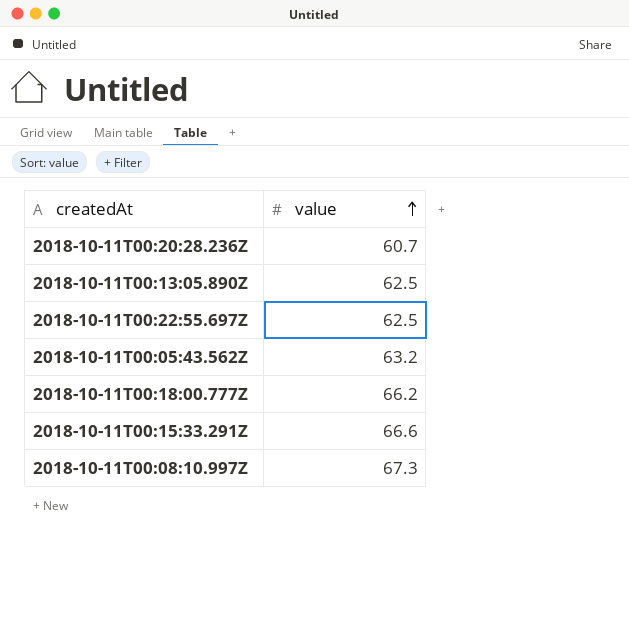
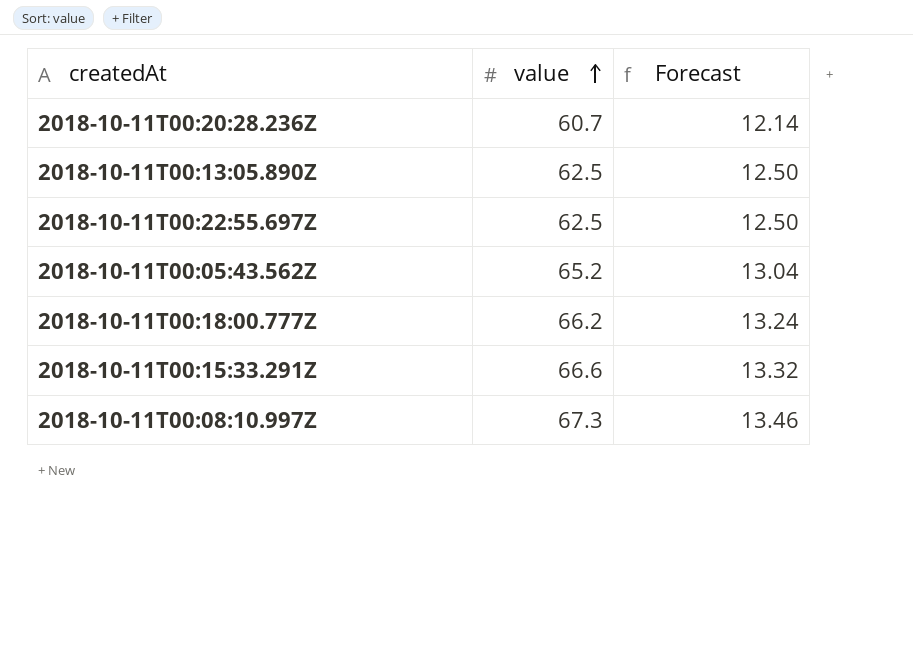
column Forecast | formula: none -> [value] * 0.2
2018-10-11T00:05:43.562Z | value: 63.2 -> 65.2

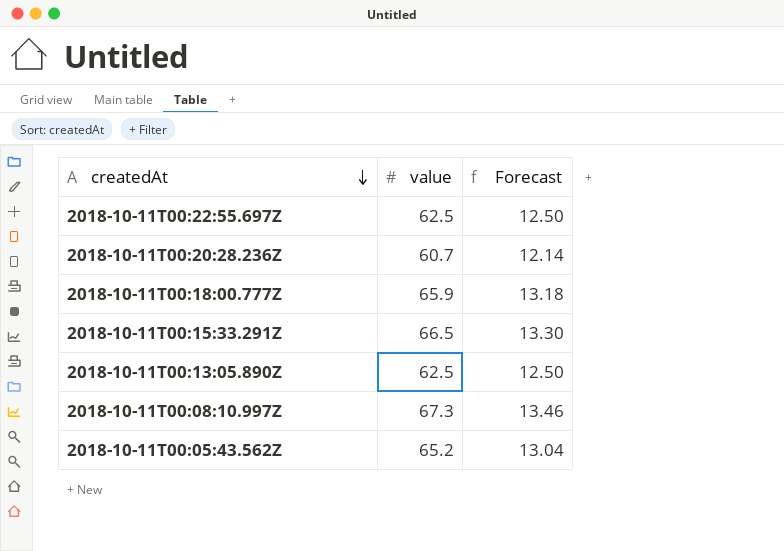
row order: value ascending -> createdAt descending
2018-10-11T00:18:00.777Z | value: 66.2 -> 65.9
2018-10-11T00:18:00.777Z | Forecast: 13.24 -> 13.18
2018-10-11T00:15:33.291Z | value: 66.6 -> 66.5
2018-10-11T00:15:33.291Z | Forecast: 13.32 -> 13.30

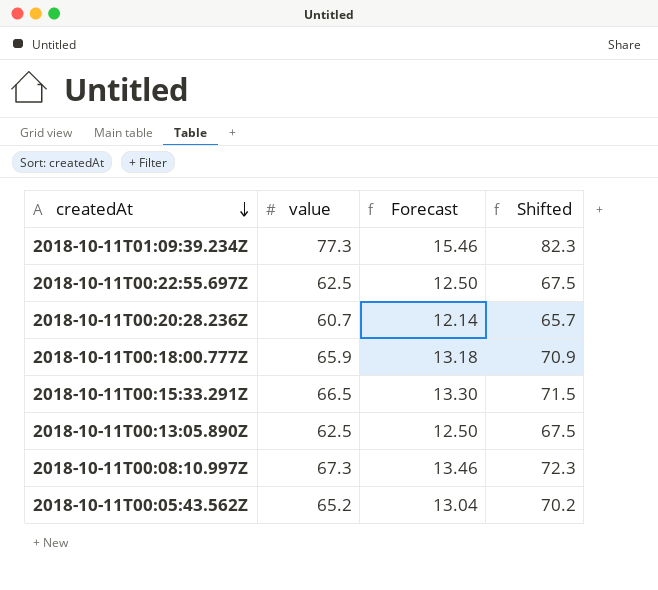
column Shifted | formula: none -> [value] + 5
row 2018-10-11T01:09:39.234Z: none -> 77.3 | 15.46 | 82.3

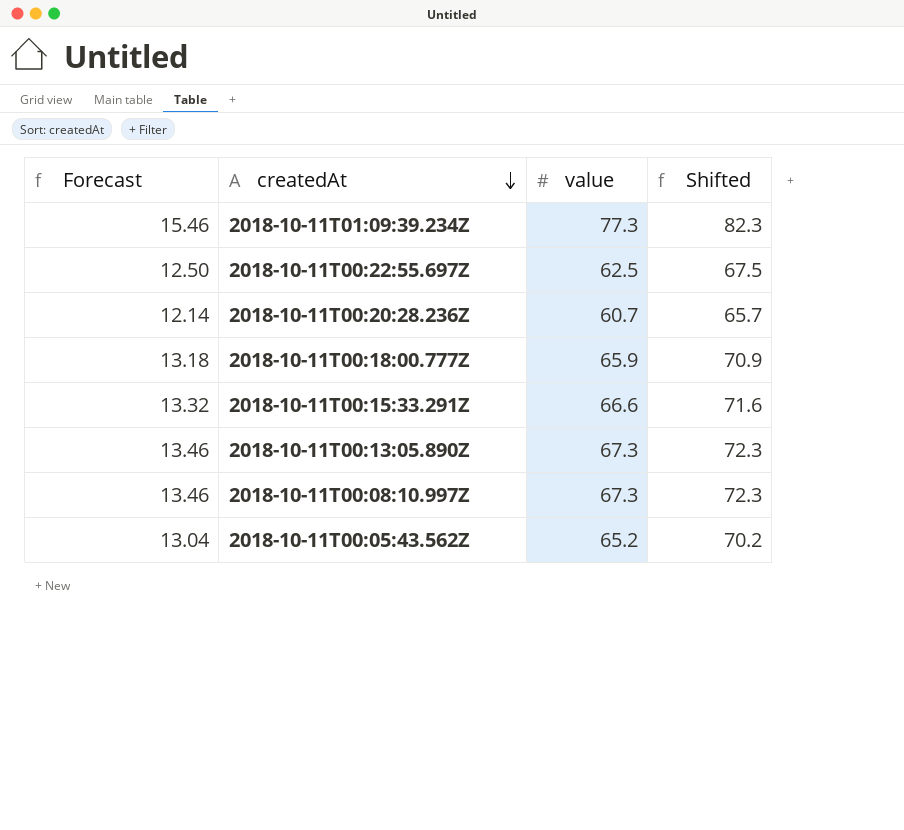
column Forecast | position: 3 -> 1
2018-10-11T00:15:33.291Z | Forecast: 13.30 -> 13.32
2018-10-11T00:15:33.291Z | value: 66.5 -> 66.6
2018-10-11T00:15:33.291Z | Shifted: 71.5 -> 71.6
2018-10-11T00:13:05.890Z | Forecast: 12.50 -> 13.46
2018-10-11T00:13:05.890Z | value: 62.5 -> 67.3
2018-10-11T00:13:05.890Z | Shifted: 67.5 -> 72.3

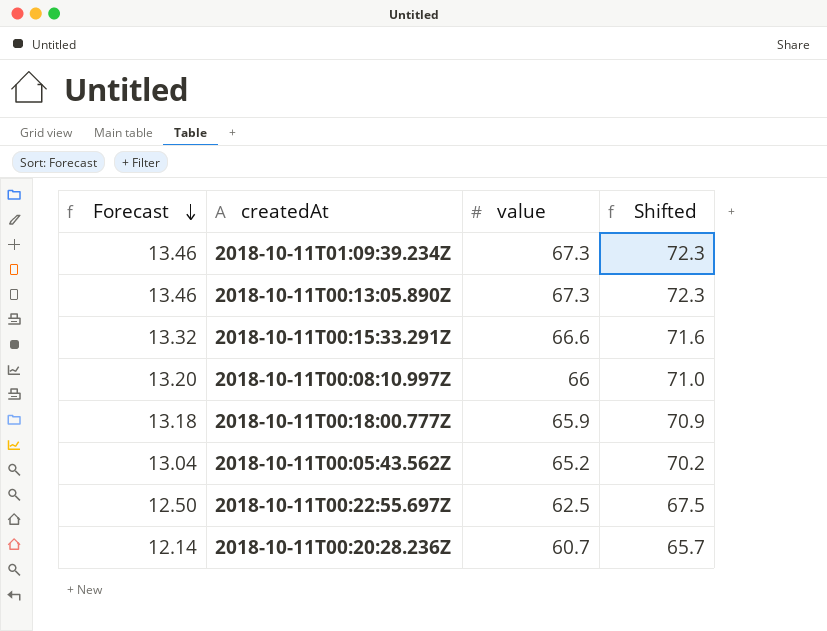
row order: createdAt descending -> Forecast descending
2018-10-11T01:09:39.234Z | Forecast: 15.46 -> 13.46
2018-10-11T01:09:39.234Z | value: 77.3 -> 67.3
2018-10-11T01:09:39.234Z | Shifted: 82.3 -> 72.3
2018-10-11T00:08:10.997Z | Forecast: 13.46 -> 13.20
2018-10-11T00:08:10.997Z | value: 67.3 -> 66
2018-10-11T00:08:10.997Z | Shifted: 72.3 -> 71.0

